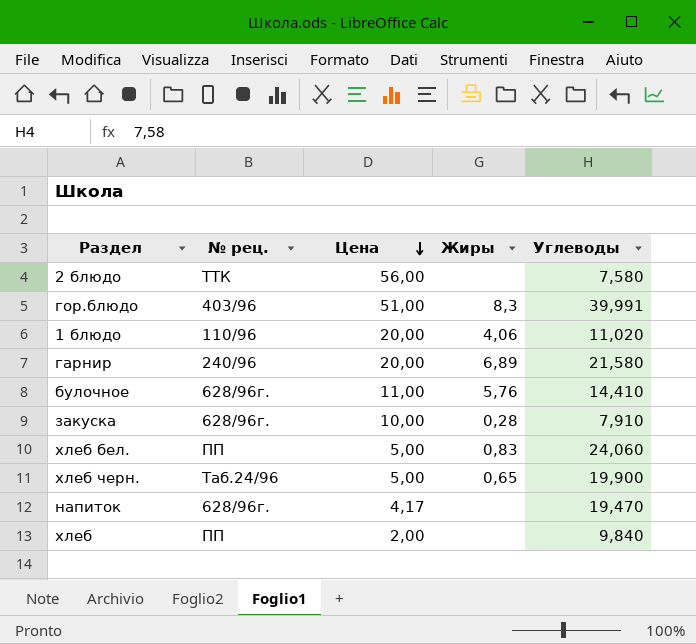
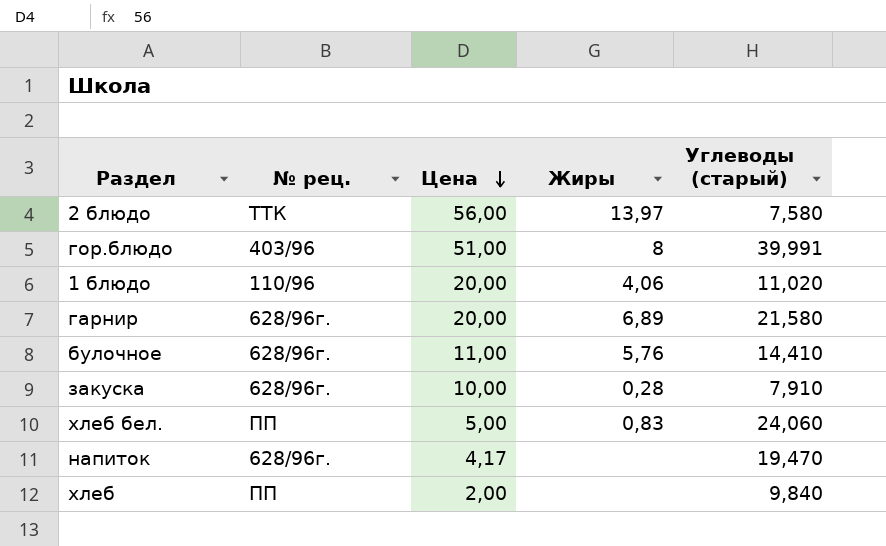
column name: Углеводы -> Углеводы (старый)
row хлеб черн.: Таб.24/96 | 5,00 | 0,65 | 19,900 -> none
2 блюдо | Жиры: none -> 13,97
гор.блюдо | Жиры: 8,3 -> 8
гарнир | № рец.: 240/96 -> 628/96г.

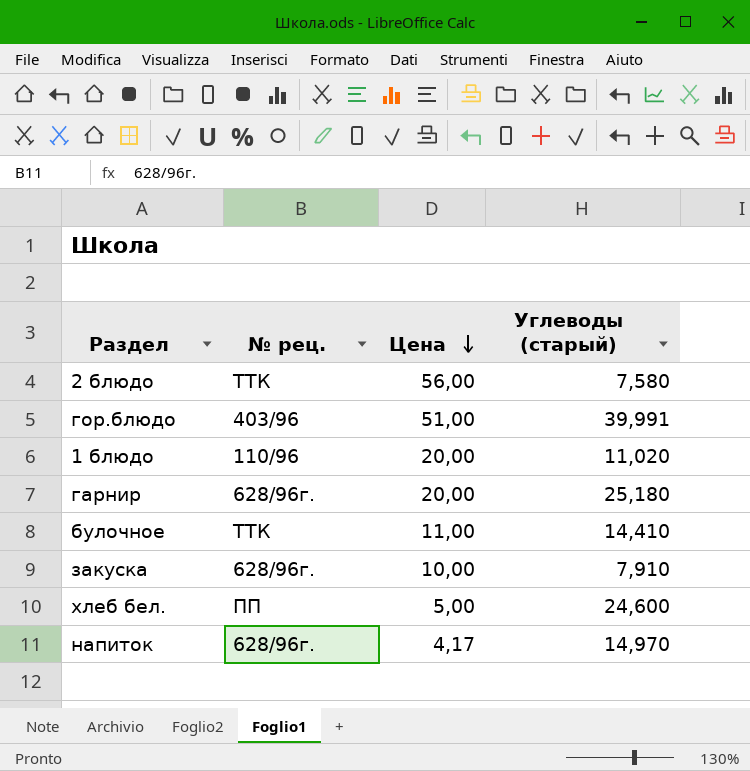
column Жиры | position: 4 -> none
row хлеб: ПП | 2,00 | none | 9,840 -> none
гарнир | Углеводы (старый): 21,580 -> 25,180
булочное | № рец.: 628/96г. -> ТТК
хлеб бел. | Углеводы (старый): 24,060 -> 24,600
напиток | Углеводы (старый): 19,470 -> 14,970

